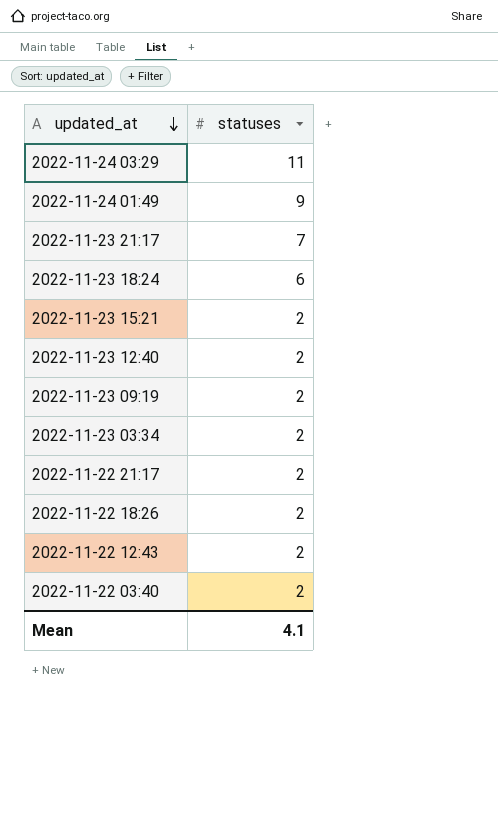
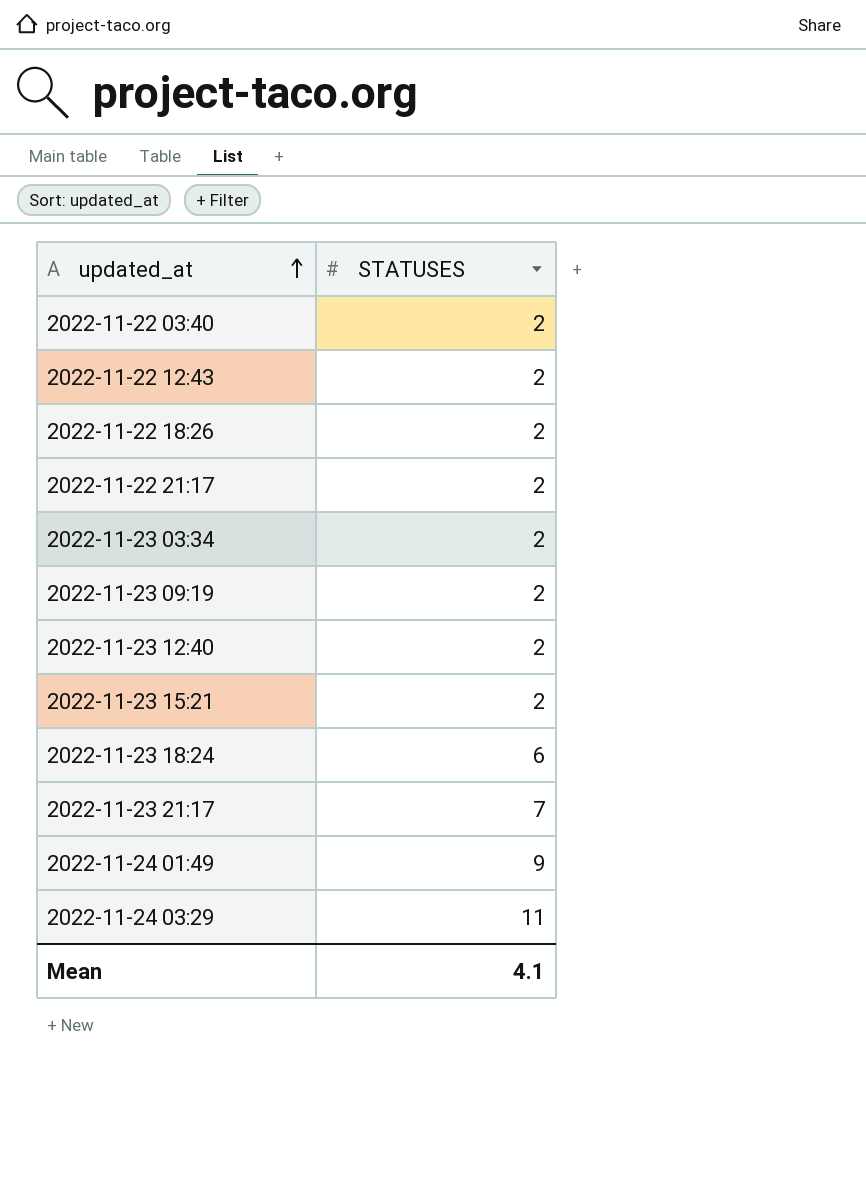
row order: updated_at descending -> updated_at ascending
column name: statuses -> STATUSES

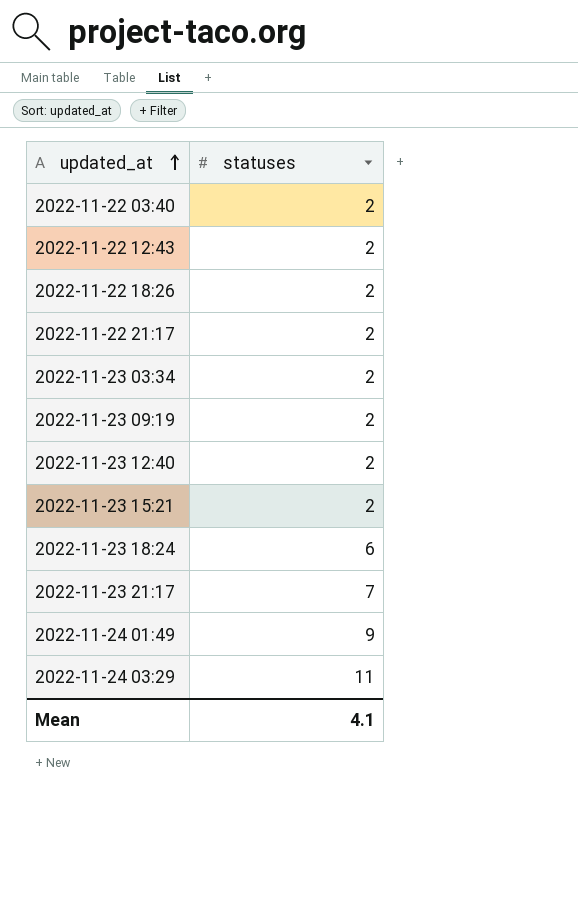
column name: STATUSES -> statuses

